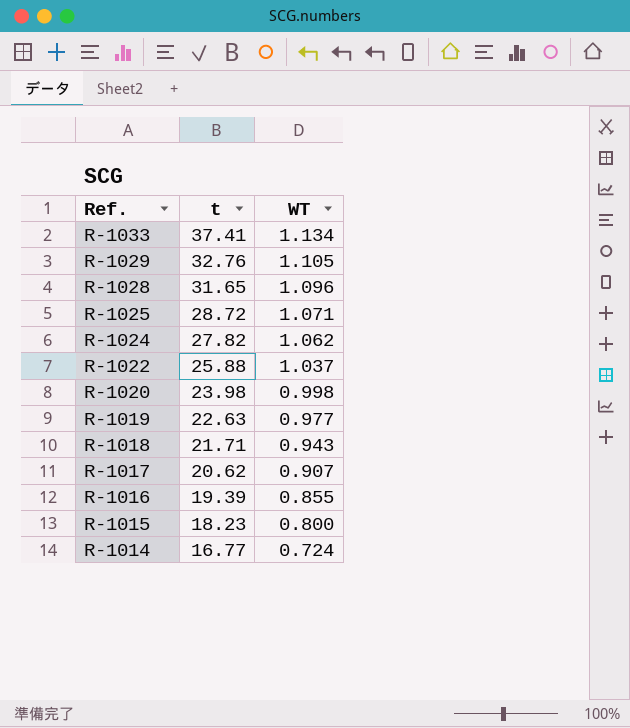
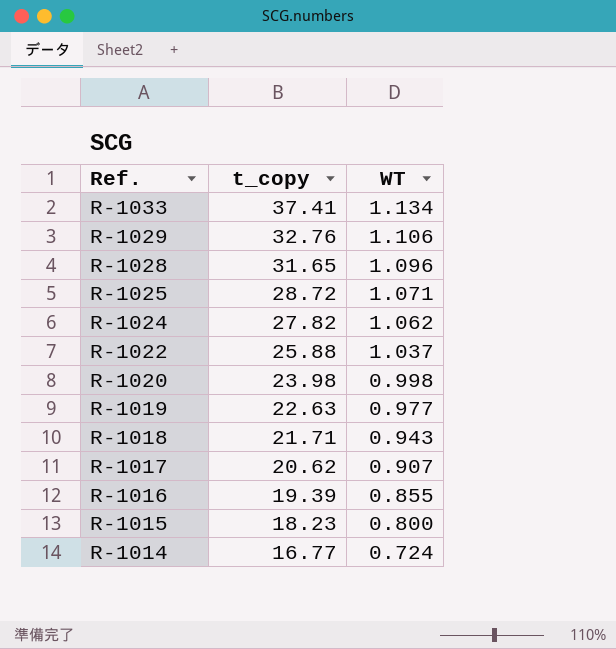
column name: t -> t_copy
R-1029 | WT: 1.105 -> 1.106

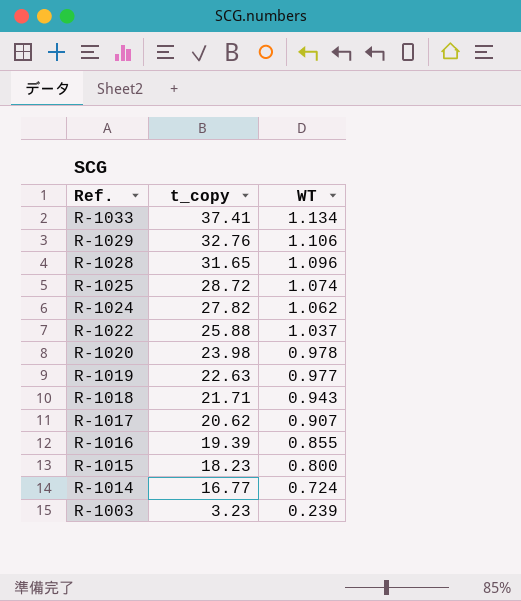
R-1025 | WT: 1.071 -> 1.074
R-1020 | WT: 0.998 -> 0.978
row R-1003: none -> 3.23 | 0.239

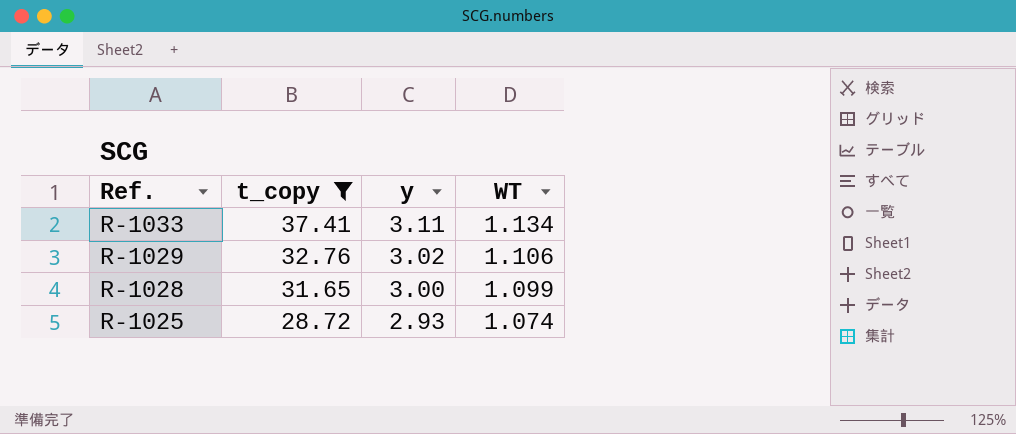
filter: none -> t_copy >= 28.72
column y | position: none -> 3
R-1028 | WT: 1.096 -> 1.099

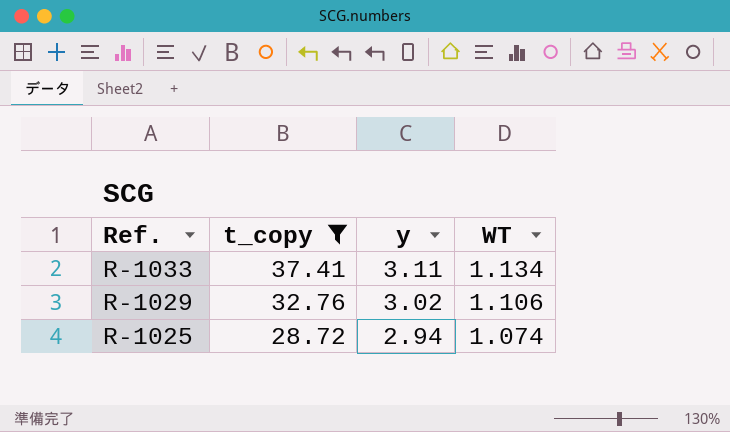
row R-1028: 31.65 | 3.00 | 1.099 -> none
R-1025 | y: 2.93 -> 2.94

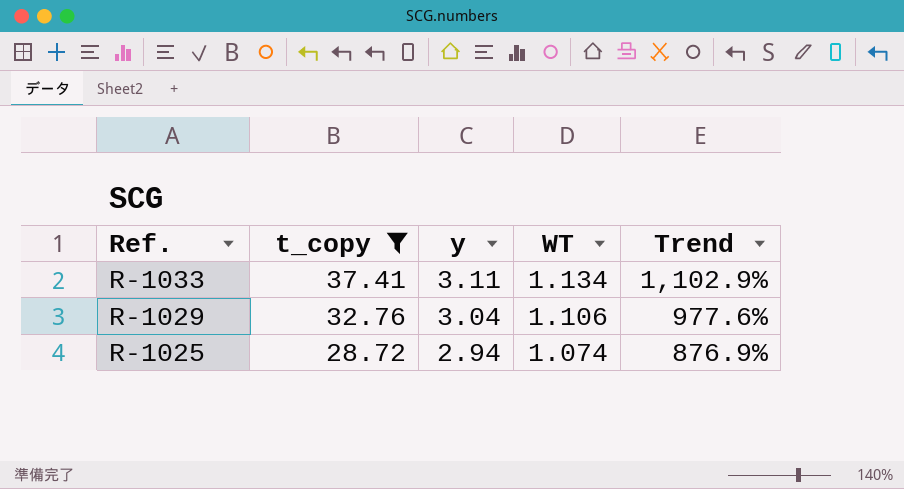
column Trend | formula: none -> ([t_copy] - [y]) / [y]
R-1029 | y: 3.02 -> 3.04

